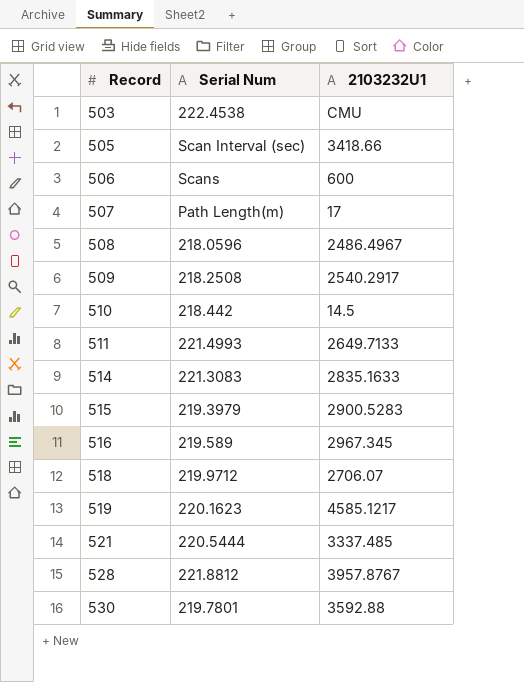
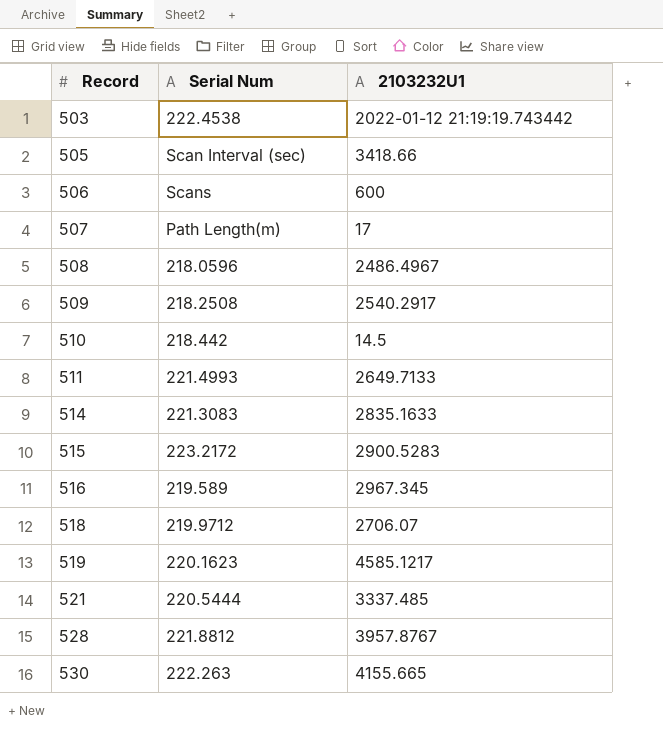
503 | 2103232U1: CMU -> 2022-01-12 21:19:19.743442
515 | Serial Num: 219.3979 -> 223.2172
530 | Serial Num: 219.7801 -> 222.263
530 | 2103232U1: 3592.88 -> 4155.665

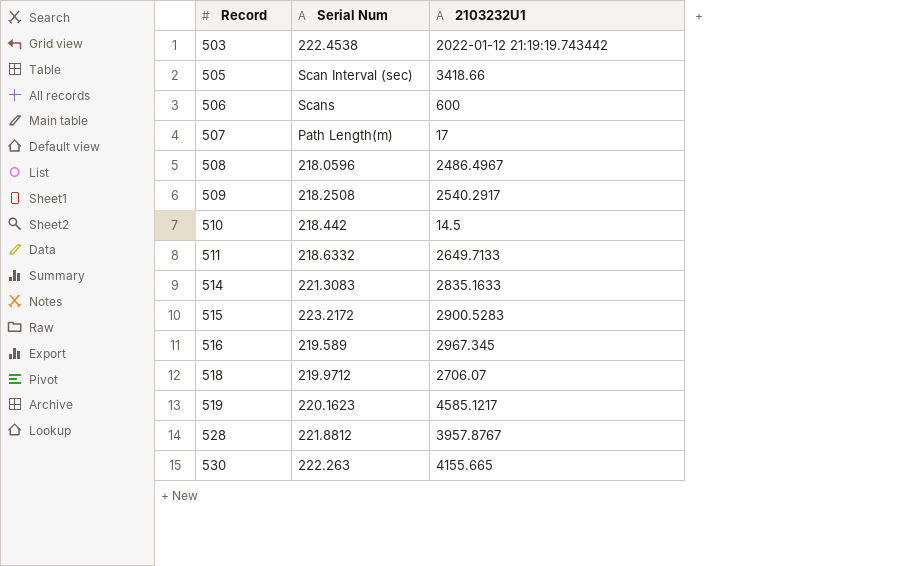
row 521: 220.5444 | 3337.485 -> none
511 | Serial Num: 221.4993 -> 218.6332

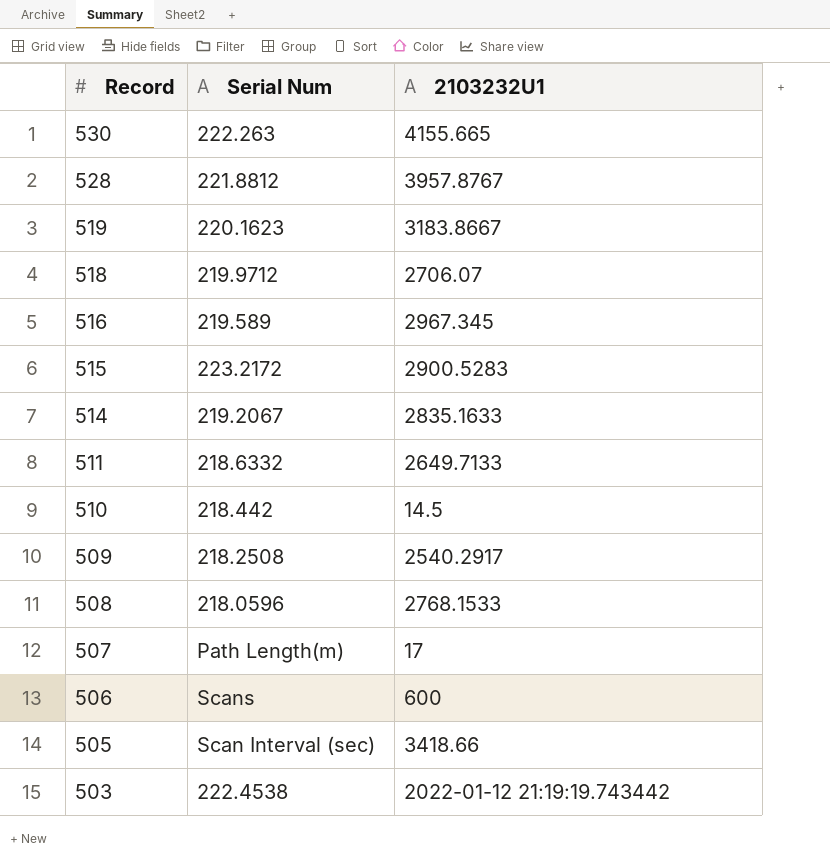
row order: Record ascending -> Record descending
519 | 2103232U1: 4585.1217 -> 3183.8667
514 | Serial Num: 221.3083 -> 219.2067
508 | 2103232U1: 2486.4967 -> 2768.1533

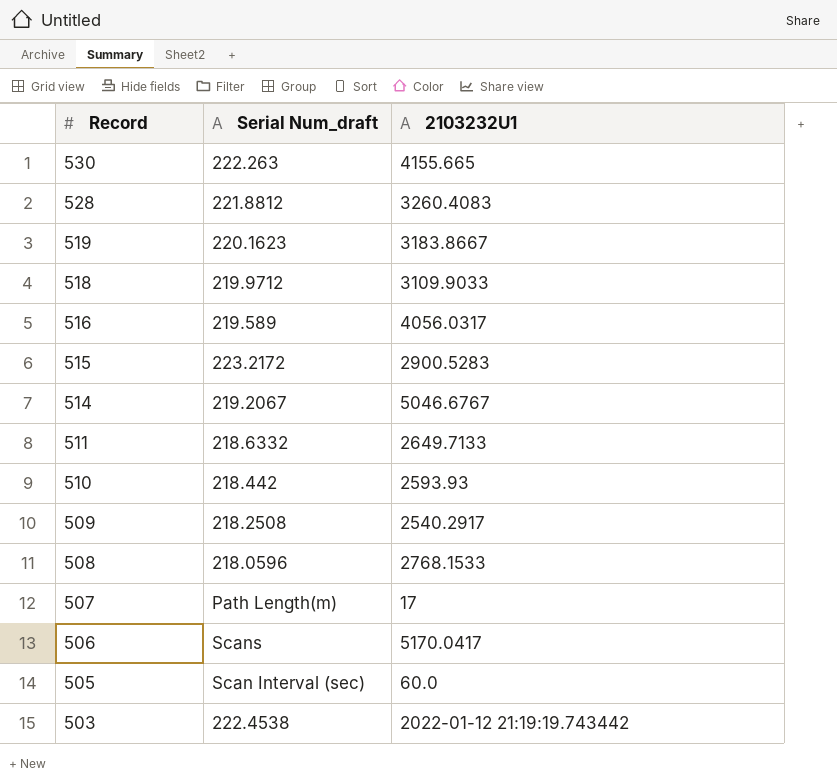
column name: Serial Num -> Serial Num_draft
528 | 2103232U1: 3957.8767 -> 3260.4083
518 | 2103232U1: 2706.07 -> 3109.9033
516 | 2103232U1: 2967.345 -> 4056.0317
514 | 2103232U1: 2835.1633 -> 5046.6767
510 | 2103232U1: 14.5 -> 2593.93
506 | 2103232U1: 600 -> 5170.0417
505 | 2103232U1: 3418.66 -> 60.0

